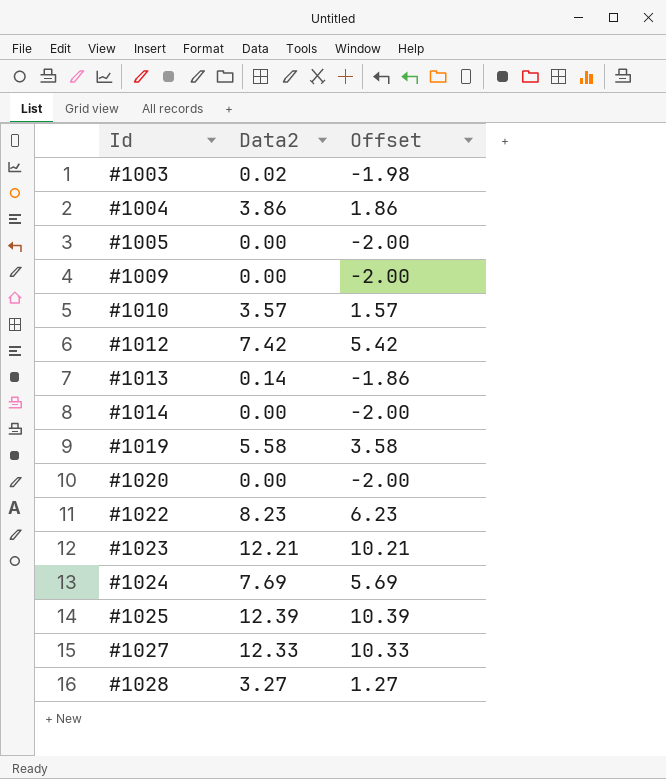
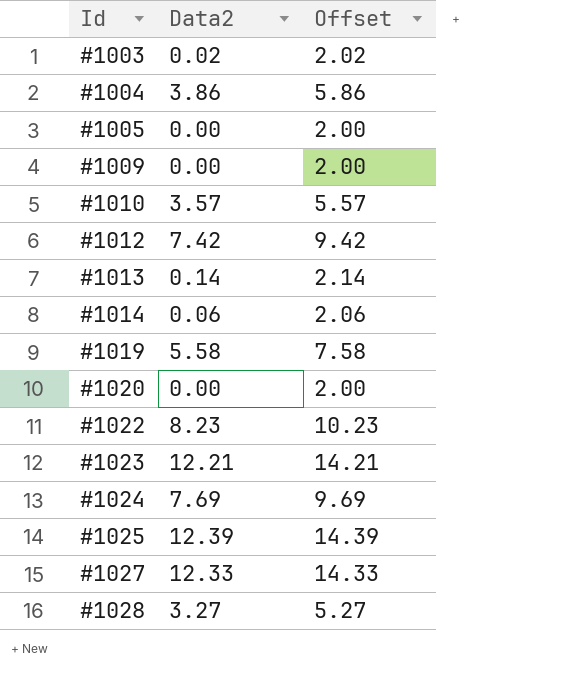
column Offset | formula: [Data2] - 2 -> [Data2] + 2
#1014 | Data2: 0.00 -> 0.06

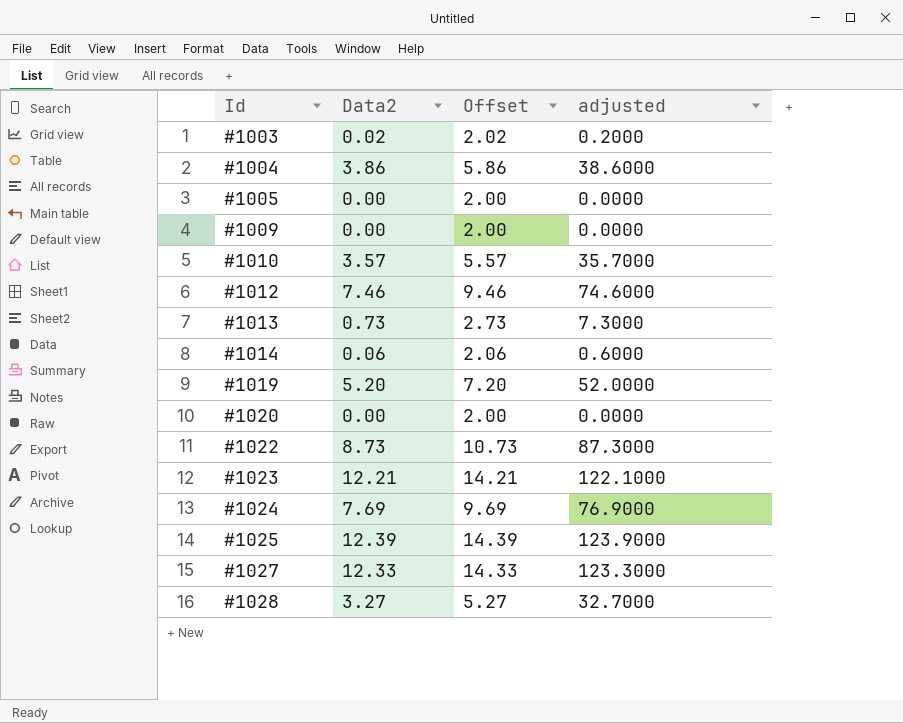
column adjusted | formula: none -> [Data2] * 10
#1012 | Data2: 7.42 -> 7.46
#1012 | Offset: 9.42 -> 9.46
#1013 | Data2: 0.14 -> 0.73
#1013 | Offset: 2.14 -> 2.73
#1019 | Data2: 5.58 -> 5.20
#1019 | Offset: 7.58 -> 7.20
#1022 | Data2: 8.23 -> 8.73
#1022 | Offset: 10.23 -> 10.73

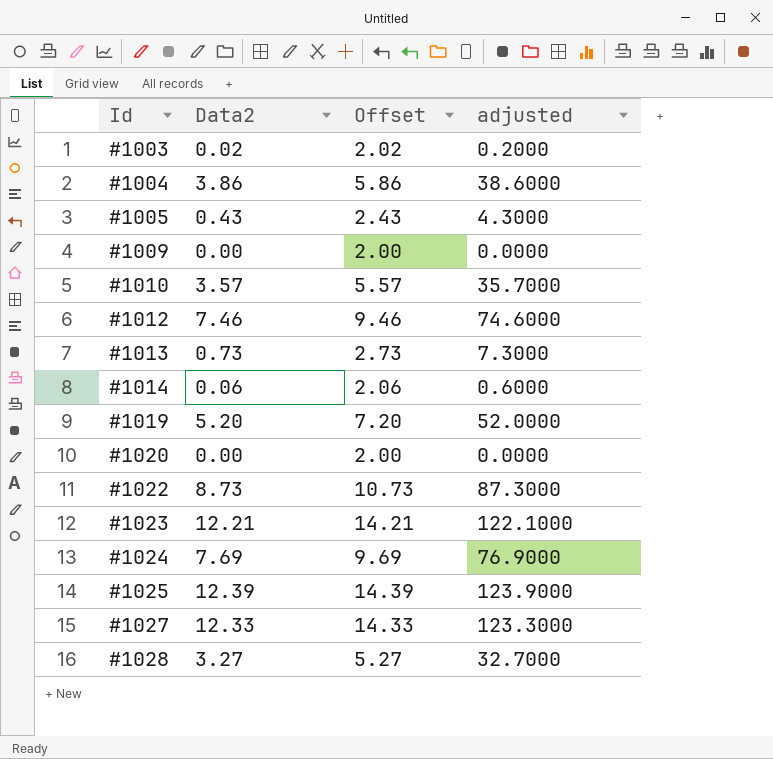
#1005 | Data2: 0.00 -> 0.43
#1005 | Offset: 2.00 -> 2.43
#1005 | adjusted: 0.0000 -> 4.3000

